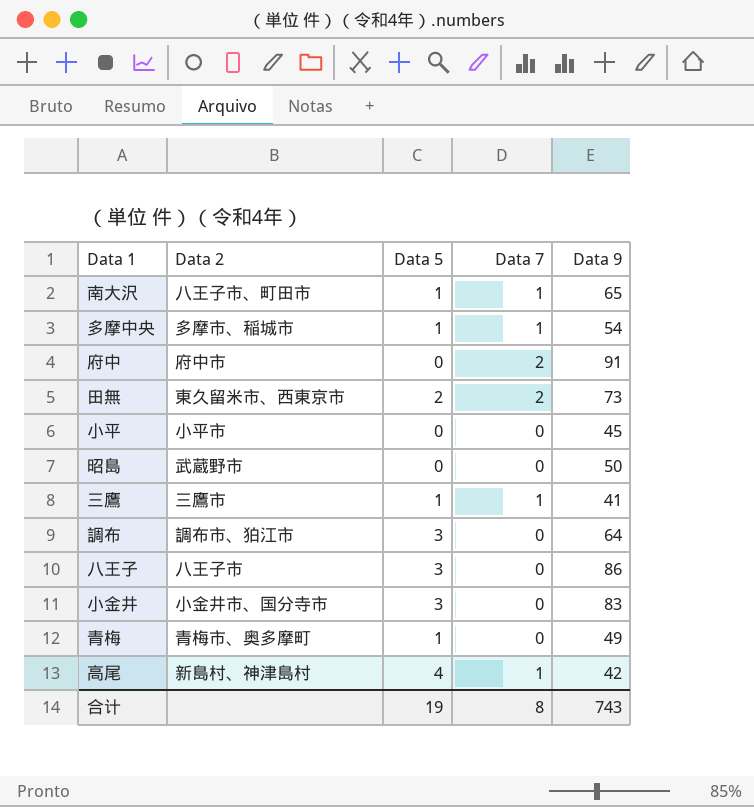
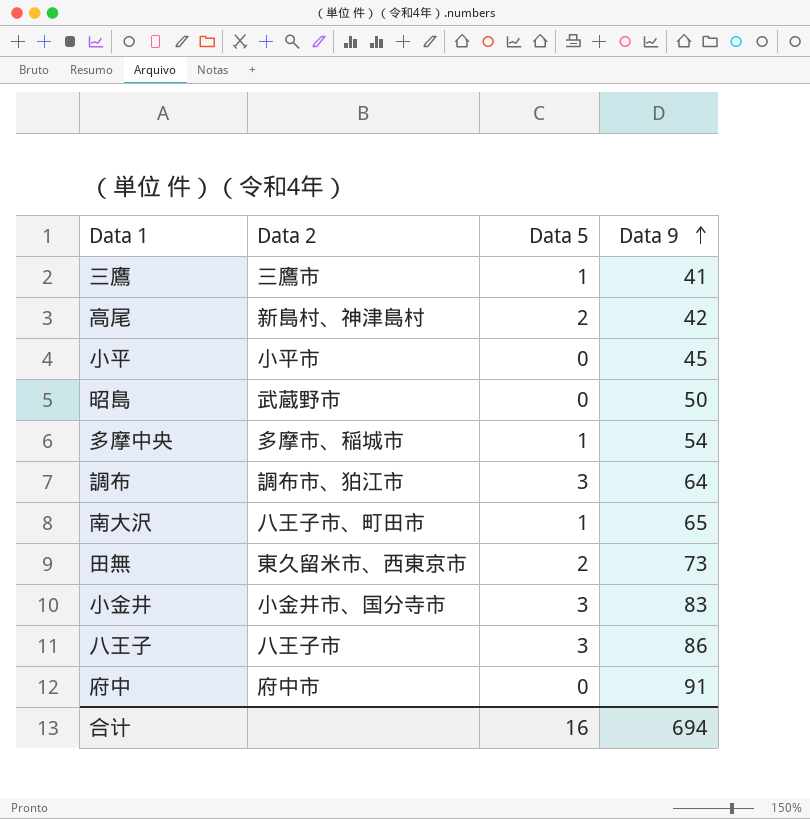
row order: none -> Data 9 ascending
column Data 7 | position: 4 -> none
row 青梅: 青梅市、奥多摩町 | 1 | 0 | 49 -> none
高尾 | Data 5: 4 -> 2
合计 | Data 5: 19 -> 16
合计 | Data 9: 743 -> 694

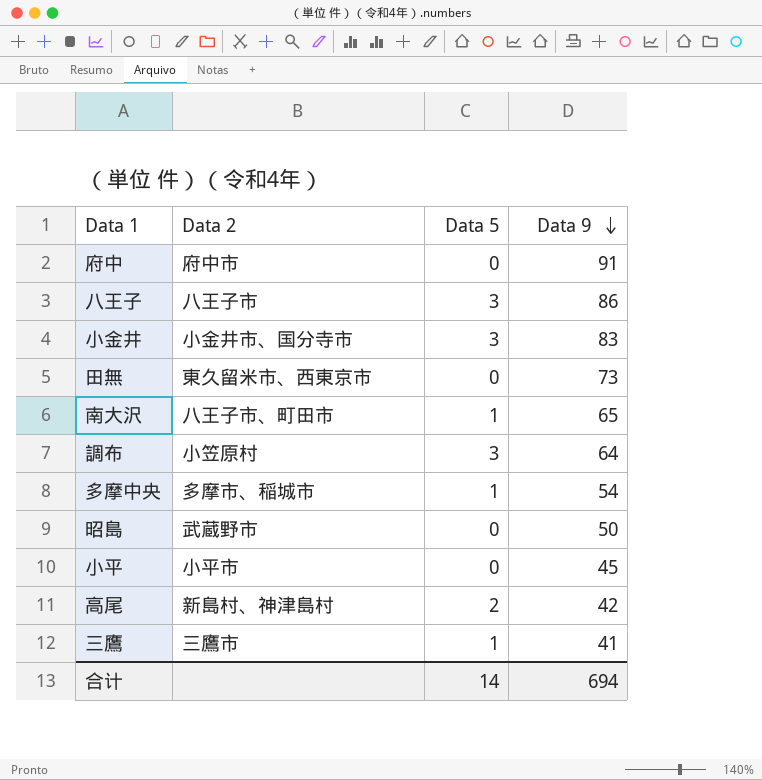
row order: Data 9 ascending -> Data 9 descending
田無 | Data 5: 2 -> 0
調布 | Data 2: 調布市、狛江市 -> 小笠原村
合计 | Data 5: 16 -> 14

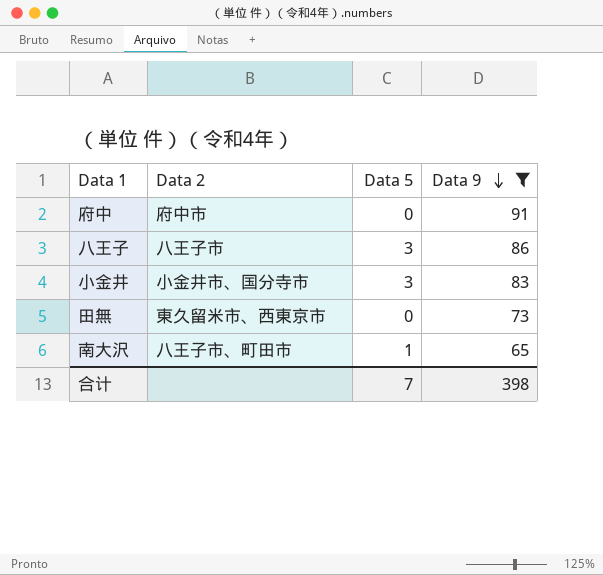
filter: none -> Data 9 >= 65
合计 | Data 5: 14 -> 7
合计 | Data 9: 694 -> 398

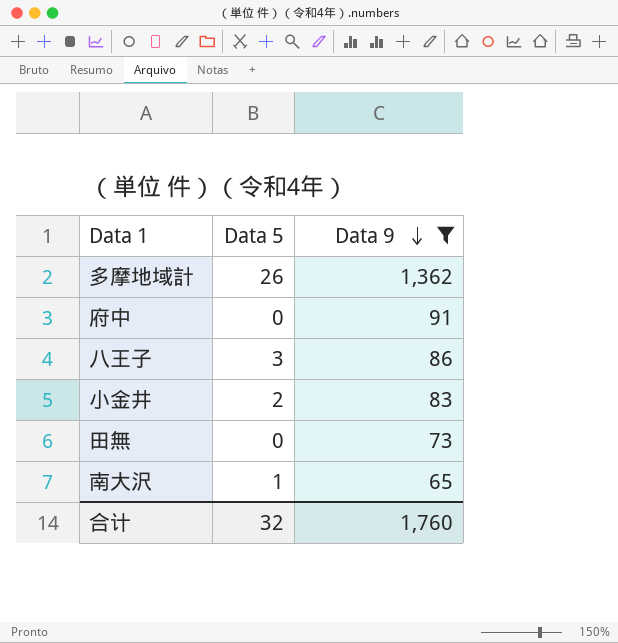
column Data 2 | position: 2 -> none
row 多摩地域計: none -> 26 | 1,362
小金井 | Data 5: 3 -> 2
合计 | Data 5: 7 -> 32
合计 | Data 9: 398 -> 1,760

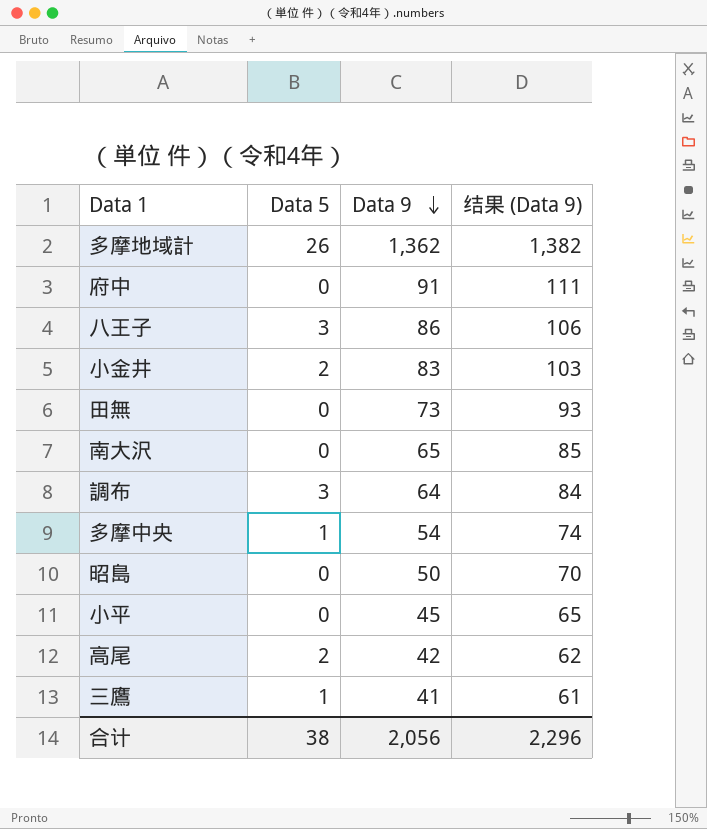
filter: Data 9 >= 65 -> none
column 结果 (Data 9) | formula: none -> [Data 9] + 20
南大沢 | Data 5: 1 -> 0
合计 | Data 5: 32 -> 38
合计 | Data 9: 1,760 -> 2,056

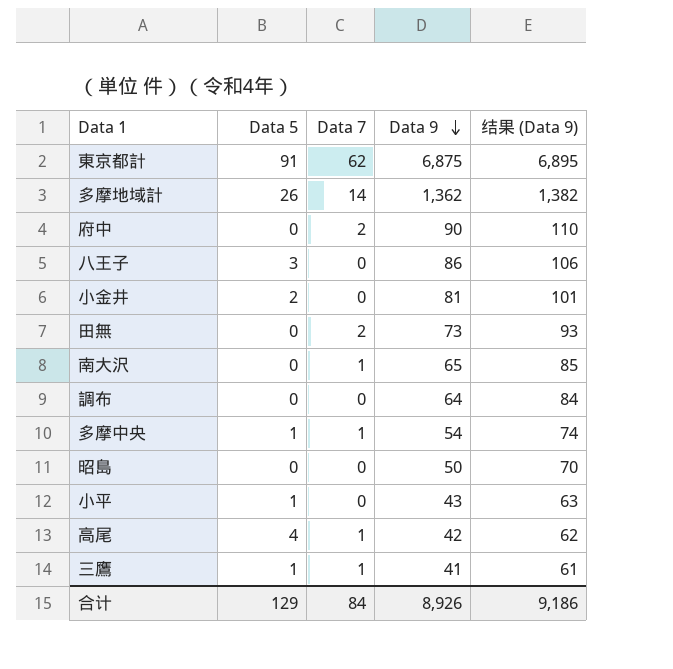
column Data 7 | position: none -> 3
row 東京都計: none -> 91 | 62 | 6,875 | 6,895
府中 | Data 9: 91 -> 90
府中 | 结果 (Data 9): 111 -> 110
小金井 | Data 9: 83 -> 81
小金井 | 结果 (Data 9): 103 -> 101
調布 | Data 5: 3 -> 0
小平 | Data 5: 0 -> 1
小平 | Data 9: 45 -> 43
小平 | 结果 (Data 9): 65 -> 63
高尾 | Data 5: 2 -> 4
合计 | Data 5: 38 -> 129
合计 | Data 9: 2,056 -> 8,926
合计 | 结果 (Data 9): 2,296 -> 9,186

